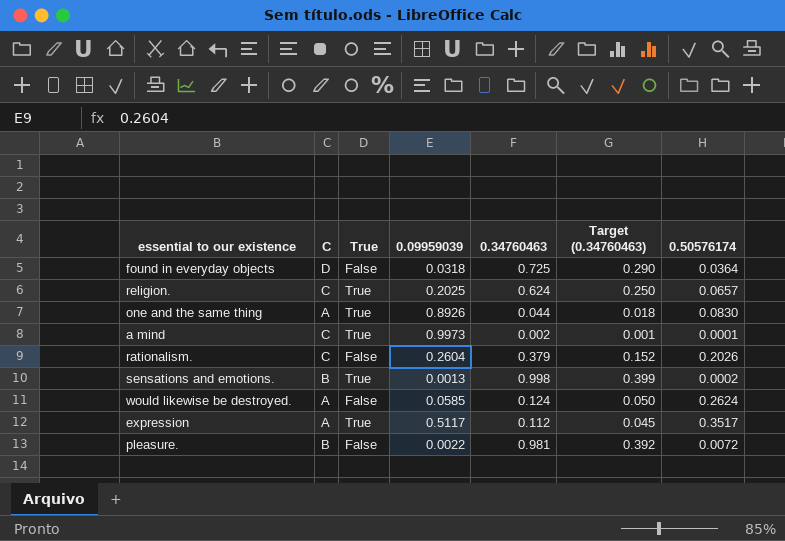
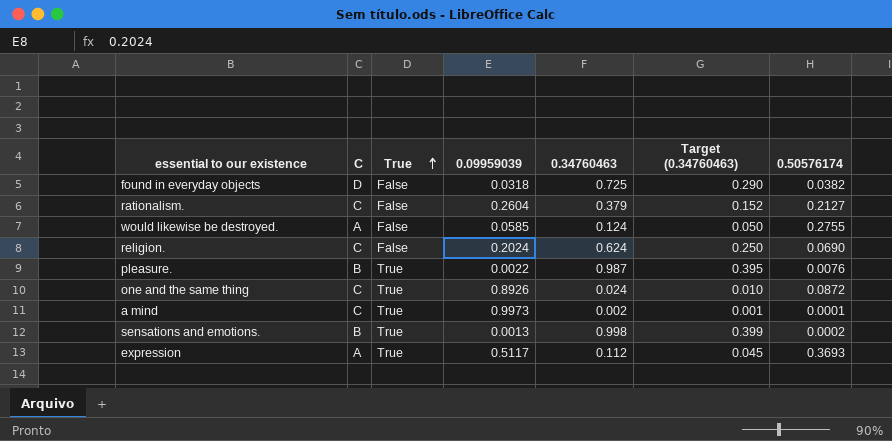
row order: none -> True ascending
found in everyday objects | 0.50576174: 0.0364 -> 0.0382
rationalism. | 0.50576174: 0.2026 -> 0.2127
would likewise be destroyed. | 0.50576174: 0.2624 -> 0.2755
religion. | True: True -> False
religion. | 0.09959039: 0.2025 -> 0.2024
religion. | 0.50576174: 0.0657 -> 0.0690
pleasure. | True: False -> True
pleasure. | 0.34760463: 0.981 -> 0.987
pleasure. | Target (0.34760463): 0.392 -> 0.395
pleasure. | 0.50576174: 0.0072 -> 0.0076
one and the same thing | C: A -> C
one and the same thing | 0.34760463: 0.044 -> 0.024
one and the same thing | Target (0.34760463): 0.018 -> 0.010
one and the same thing | 0.50576174: 0.0830 -> 0.0872
expression | 0.50576174: 0.3517 -> 0.3693

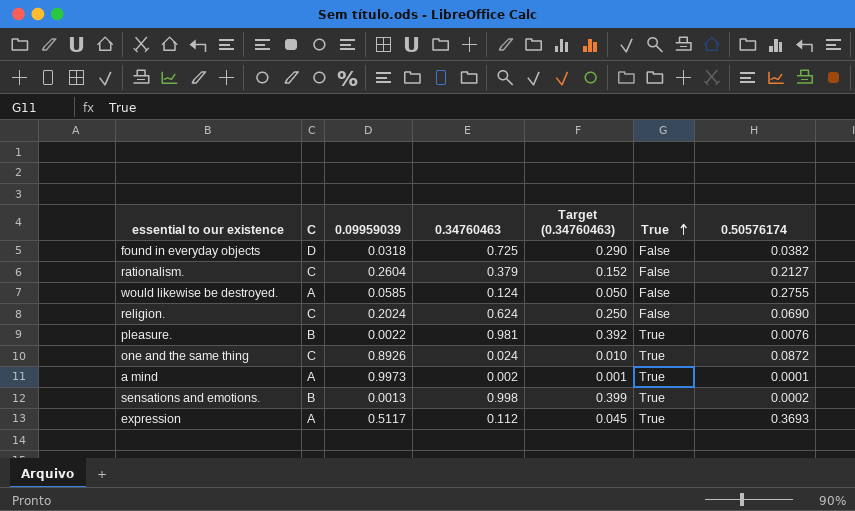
column True | position: 3 -> 6
pleasure. | 0.34760463: 0.987 -> 0.981
pleasure. | Target (0.34760463): 0.395 -> 0.392
a mind | C: C -> A

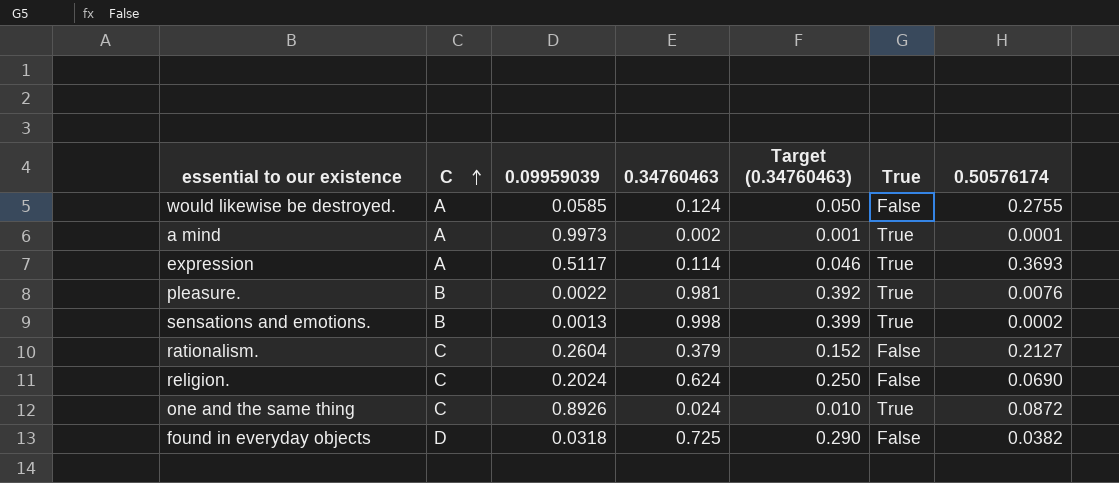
row order: True ascending -> C ascending
expression | 0.34760463: 0.112 -> 0.114
expression | Target (0.34760463): 0.045 -> 0.046

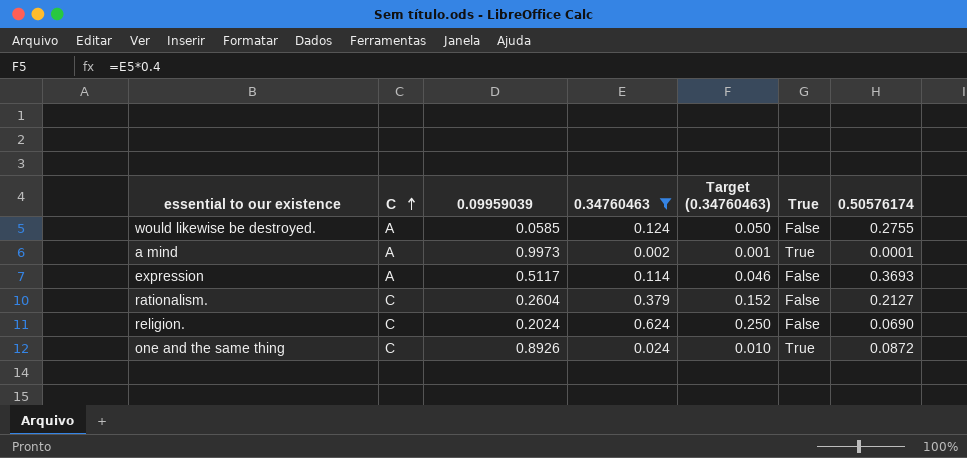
filter: none -> 0.34760463 <= 0.624
expression | True: True -> False

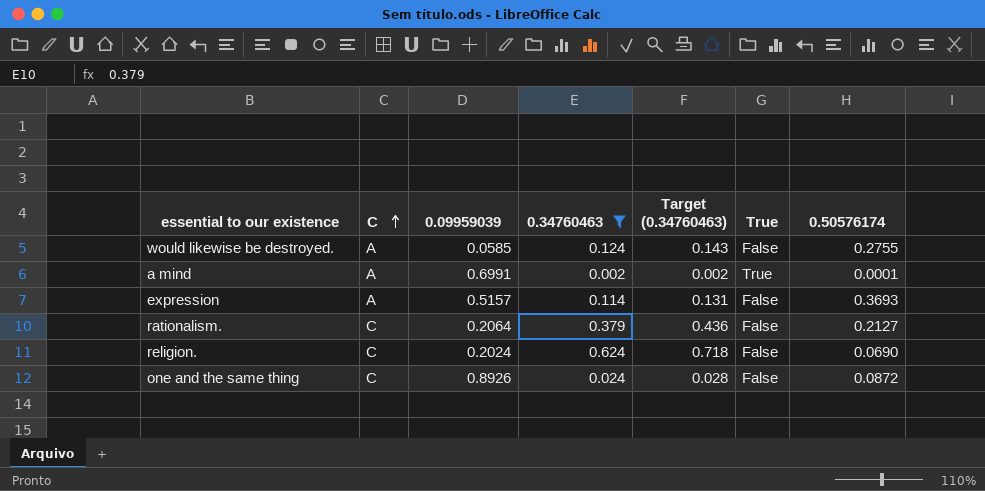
column Target (0.34760463) | formula: [0.34760463] * 0.4 -> [0.34760463] * 1.15
a mind | 0.09959039: 0.9973 -> 0.6991
expression | 0.09959039: 0.5117 -> 0.5157
rationalism. | 0.09959039: 0.2604 -> 0.2064
one and the same thing | True: True -> False

